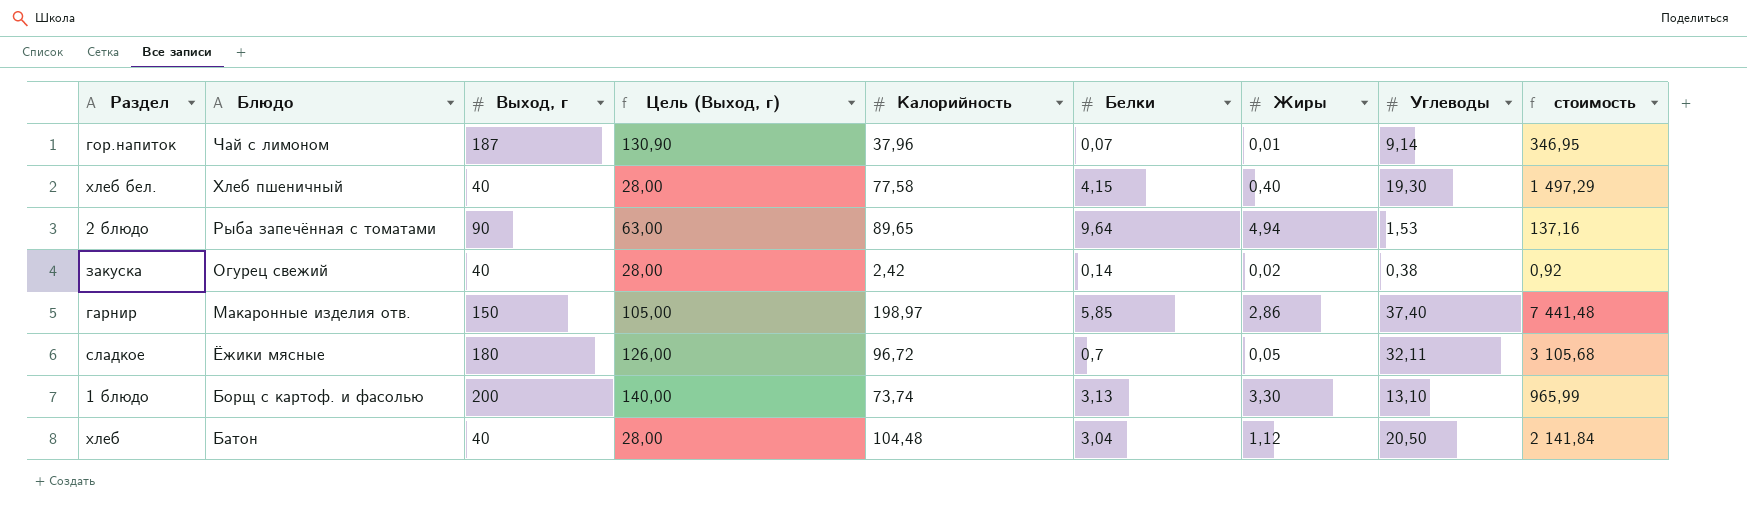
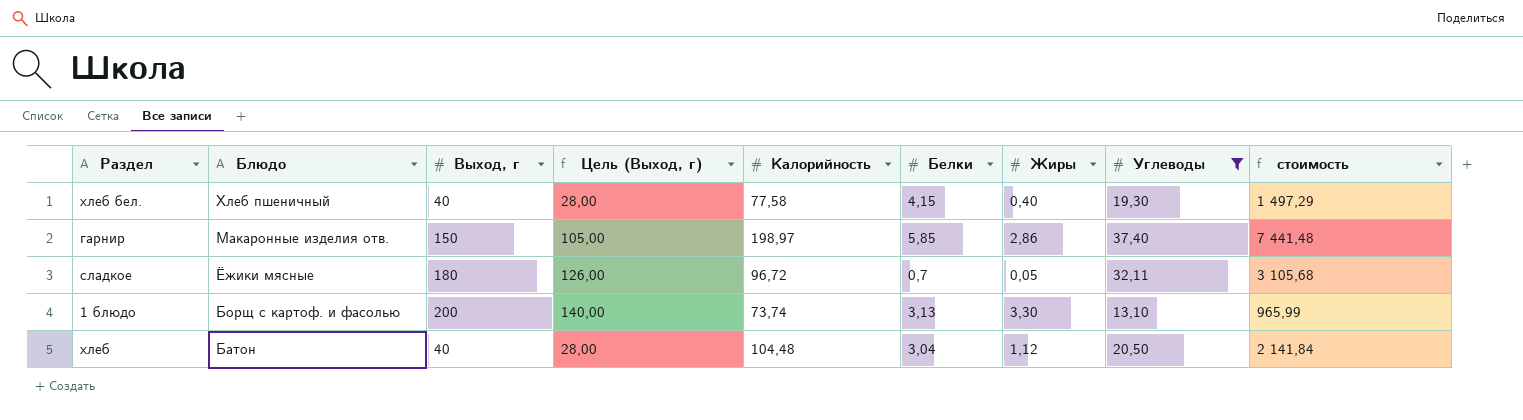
filter: none -> Углеводы >= 13,10

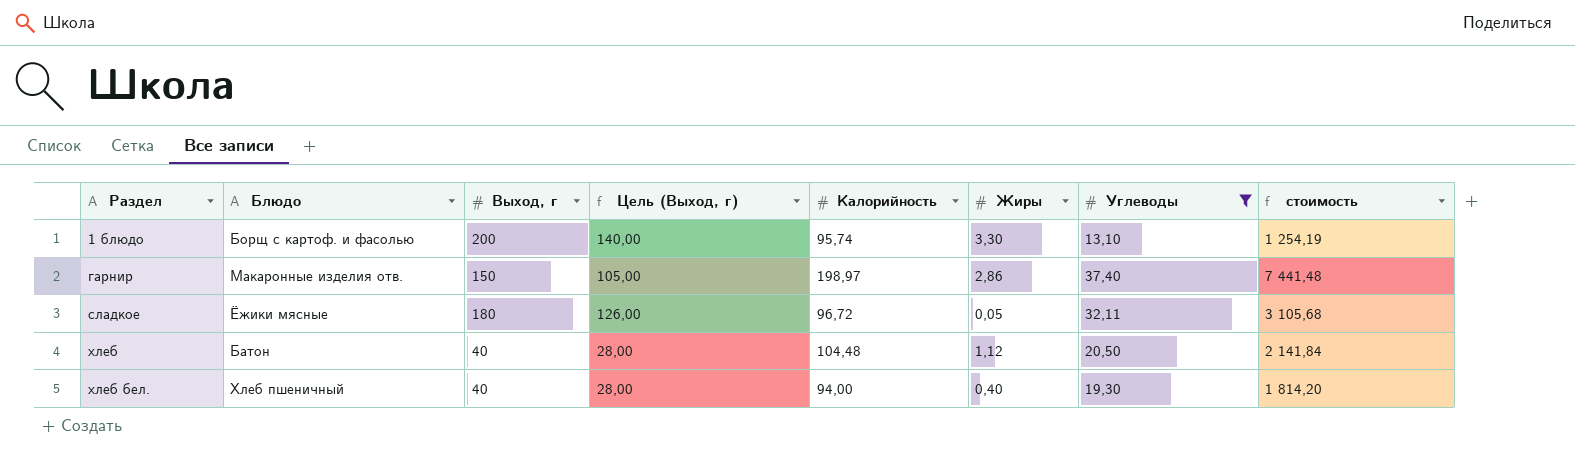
row order: Блюдо descending -> Раздел ascending
column Белки | position: 6 -> none
1 блюдо | Калорийность: 73,74 -> 95,74
1 блюдо | стоимость: 965,99 -> 1 254,19
хлеб бел. | Калорийность: 77,58 -> 94,00
хлеб бел. | стоимость: 1 497,29 -> 1 814,20

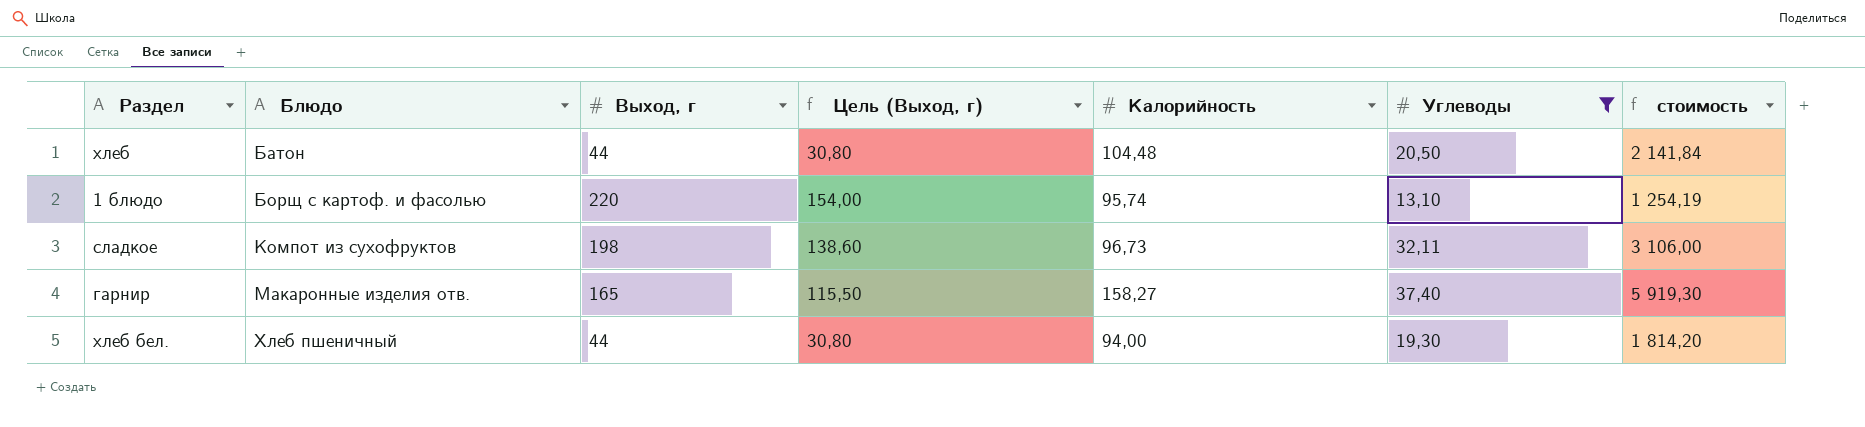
row order: Раздел ascending -> Блюдо ascending
column Жиры | position: 6 -> none
хлеб | Выход, г: 40 -> 44
хлеб | Цель (Выход, г): 28,00 -> 30,80
1 блюдо | Выход, г: 200 -> 220
1 блюдо | Цель (Выход, г): 140,00 -> 154,00
сладкое | Блюдо: Ёжики мясные -> Компот из сухофруктов
сладкое | Выход, г: 180 -> 198
сладкое | Цель (Выход, г): 126,00 -> 138,60
сладкое | Калорийность: 96,72 -> 96,73
сладкое | стоимость: 3 105,68 -> 3 106,00
гарнир | Выход, г: 150 -> 165
гарнир | Цель (Выход, г): 105,00 -> 115,50
гарнир | Калорийность: 198,97 -> 158,27
гарнир | стоимость: 7 441,48 -> 5 919,30
хлеб бел. | Выход, г: 40 -> 44
хлеб бел. | Цель (Выход, г): 28,00 -> 30,80

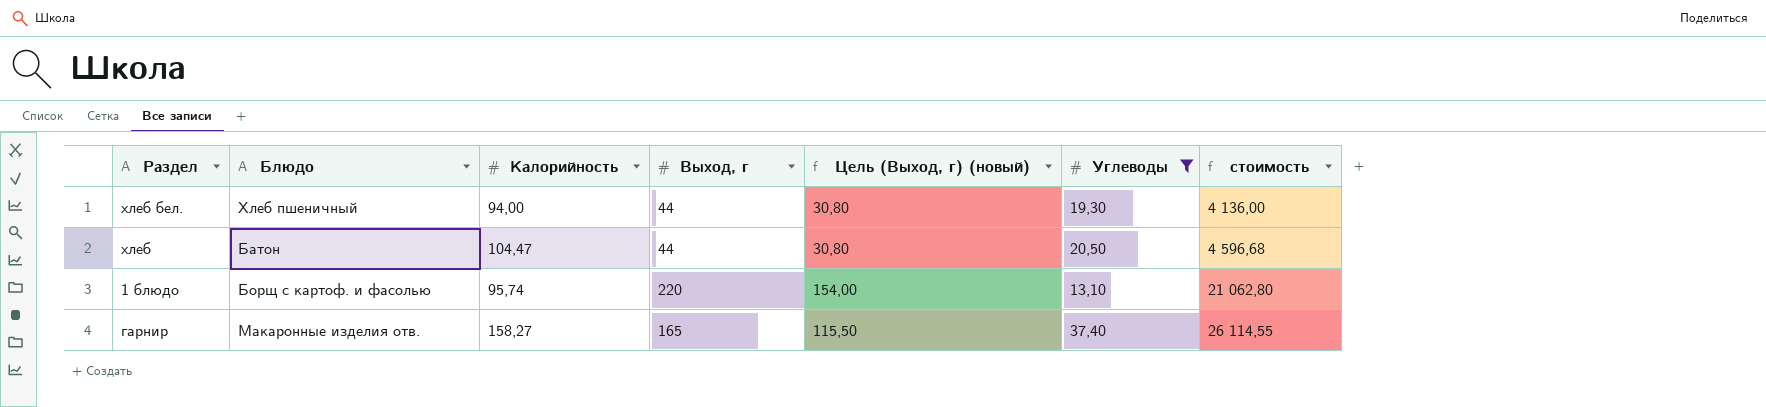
row order: Блюдо ascending -> стоимость ascending
column Калорийность | position: 5 -> 3
column name: Цель (Выход, г) -> Цель (Выход, г) (новый)
column стоимость | formula: [Калорийность] * [Углеводы] -> [Калорийность] * [Выход, г]
row сладкое: Компот из сухофруктов | 198 | 138,60 | 96,73 | 32,11 | 3 106,00 -> none
хлеб | Калорийность: 104,48 -> 104,47

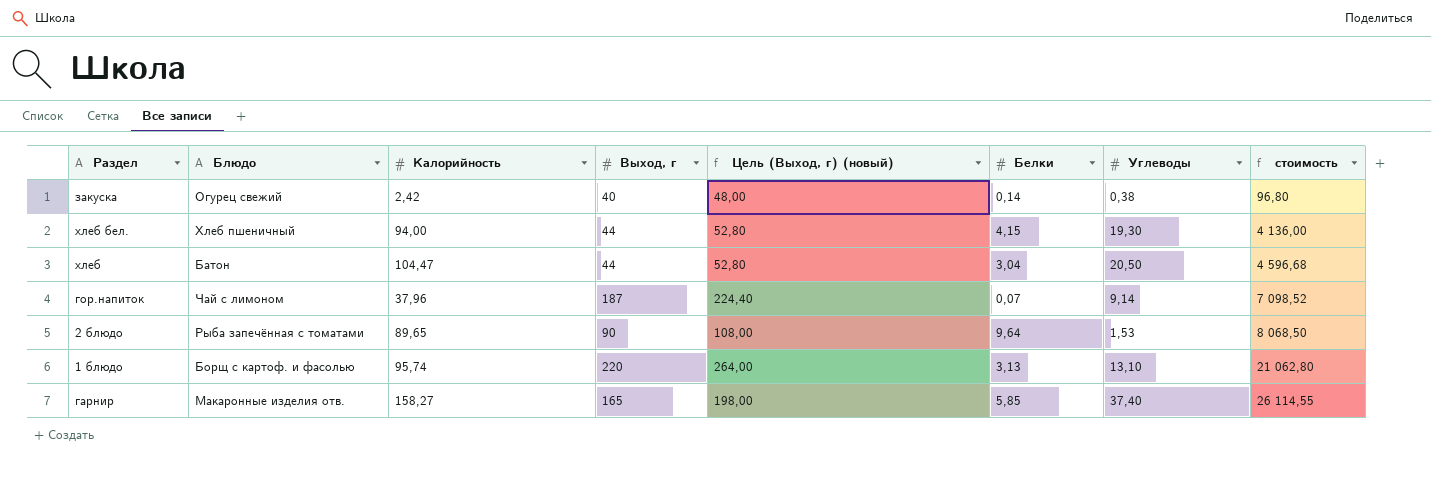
filter: Углеводы >= 13,10 -> none
column Цель (Выход, г) (новый) | formula: [Выход, г] * 0,7 -> [Выход, г] * 1,2
column Белки | position: none -> 6

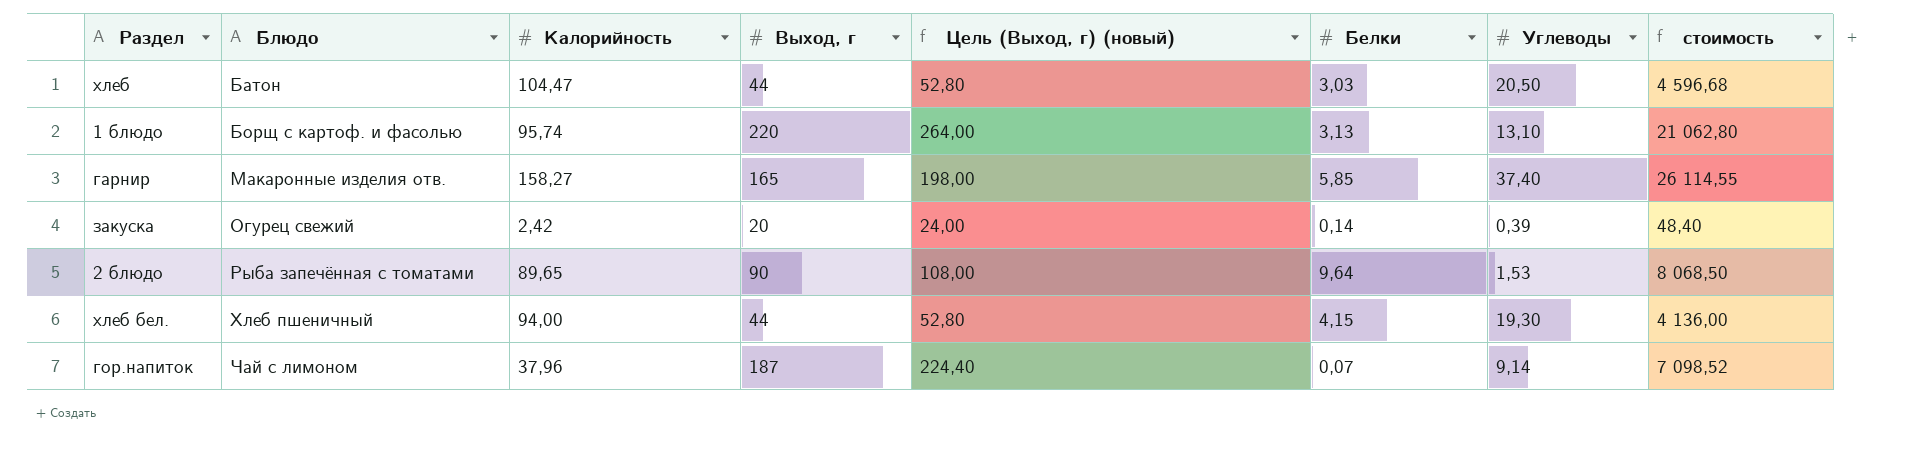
row order: стоимость ascending -> Блюдо ascending
хлеб | Белки: 3,04 -> 3,03
закуска | Выход, г: 40 -> 20
закуска | Цель (Выход, г) (новый): 48,00 -> 24,00
закуска | Углеводы: 0,38 -> 0,39
закуска | стоимость: 96,80 -> 48,40

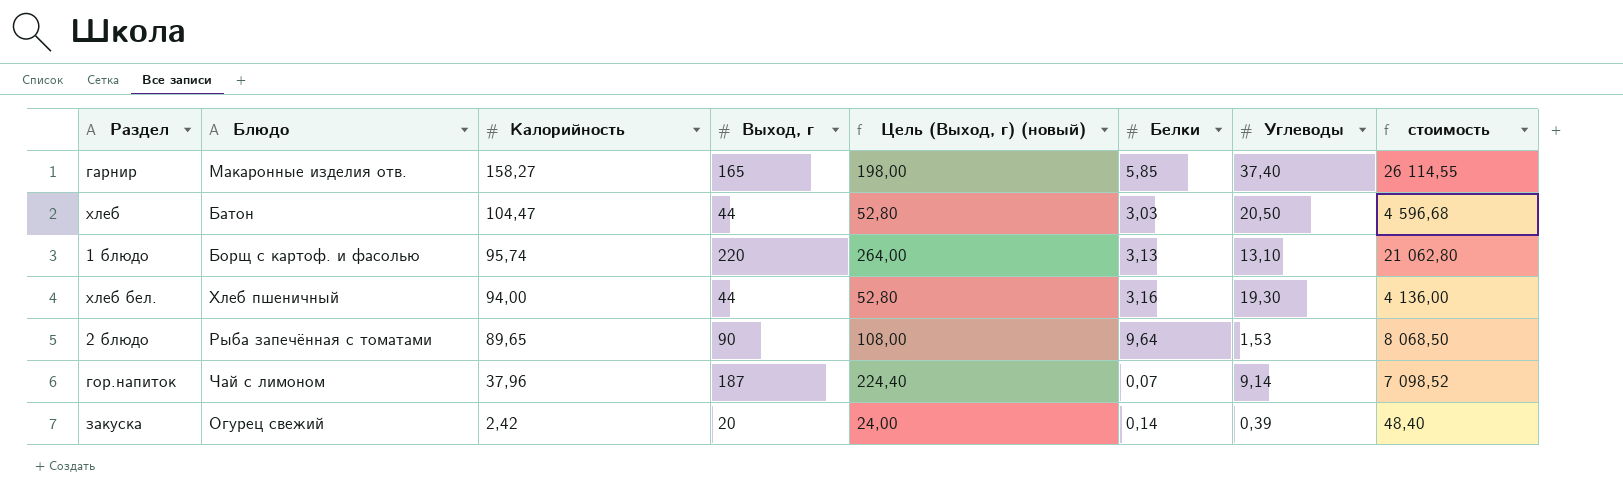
row order: Блюдо ascending -> Калорийность descending
хлеб бел. | Белки: 4,15 -> 3,16

